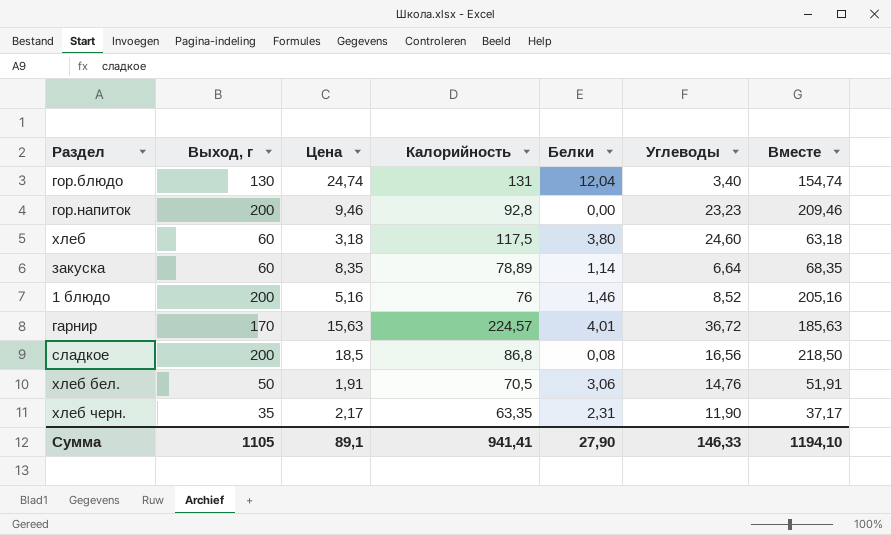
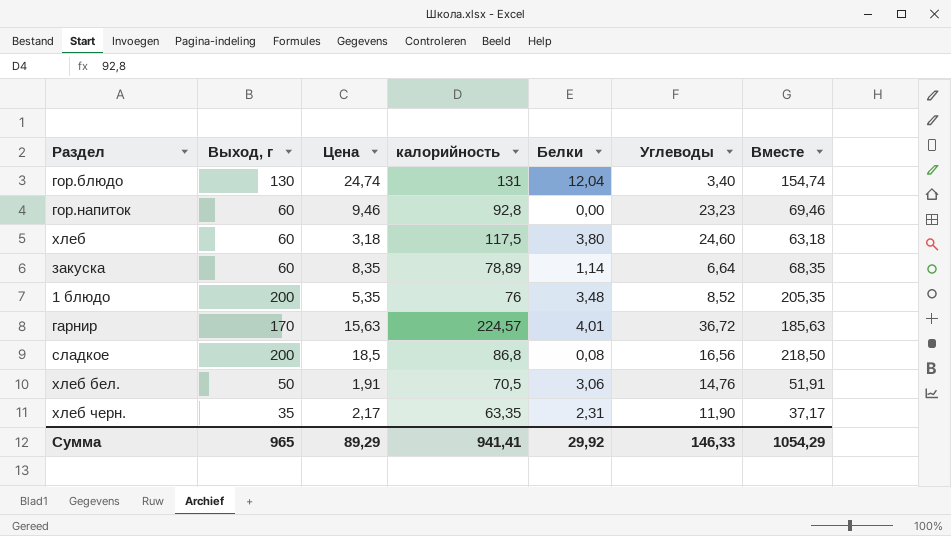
column name: Калорийность -> калорийность
гор.напиток | Выход, г: 200 -> 60
гор.напиток | Вместе: 209,46 -> 69,46
1 блюдо | Цена: 5,16 -> 5,35
1 блюдо | Белки: 1,46 -> 3,48
1 блюдо | Вместе: 205,16 -> 205,35
Сумма | Выход, г: 1105 -> 965
Сумма | Цена: 89,1 -> 89,29
Сумма | Белки: 27,90 -> 29,92
Сумма | Вместе: 1194,10 -> 1054,29

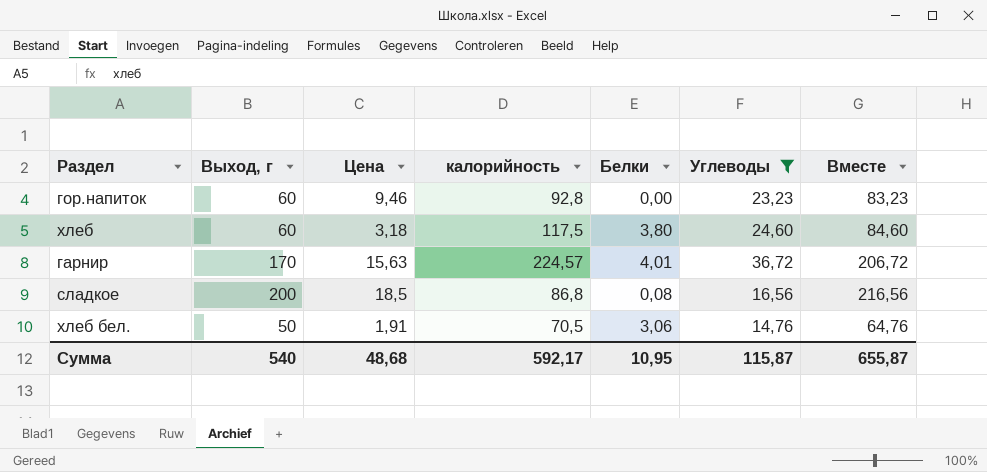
filter: none -> Углеводы >= 14,76
column Вместе | formula: [Выход, г] + [Цена] -> [Выход, г] + [Углеводы]
Сумма | Выход, г: 965 -> 540
Сумма | Цена: 89,29 -> 48,68
Сумма | калорийность: 941,41 -> 592,17
Сумма | Белки: 29,92 -> 10,95
Сумма | Углеводы: 146,33 -> 115,87
Сумма | Вместе: 1054,29 -> 655,87

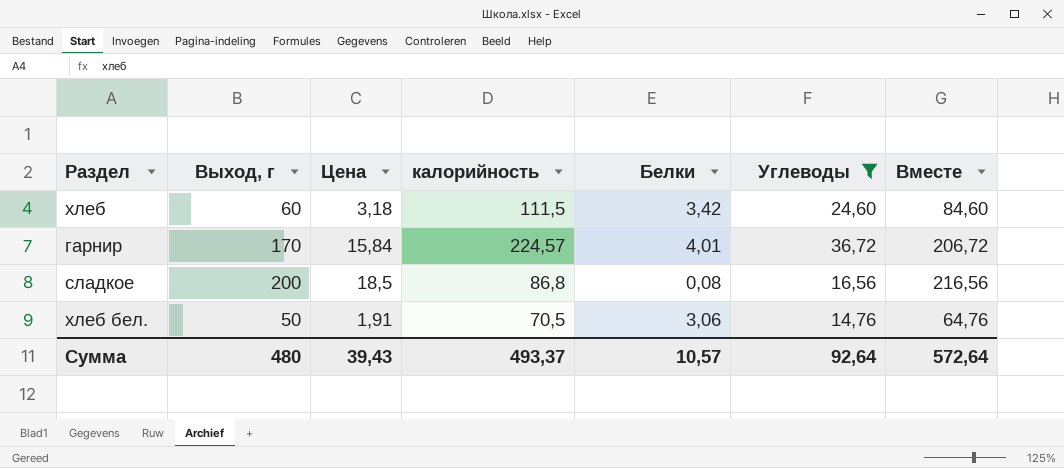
row гор.напиток: 60 | 9,46 | 92,8 | 0,00 | 23,23 | 83,23 -> none
хлеб | калорийность: 117,5 -> 111,5
хлеб | Белки: 3,80 -> 3,42
гарнир | Цена: 15,63 -> 15,84
Сумма | Выход, г: 540 -> 480
Сумма | Цена: 48,68 -> 39,43
Сумма | калорийность: 592,17 -> 493,37
Сумма | Белки: 10,95 -> 10,57
Сумма | Углеводы: 115,87 -> 92,64
Сумма | Вместе: 655,87 -> 572,64

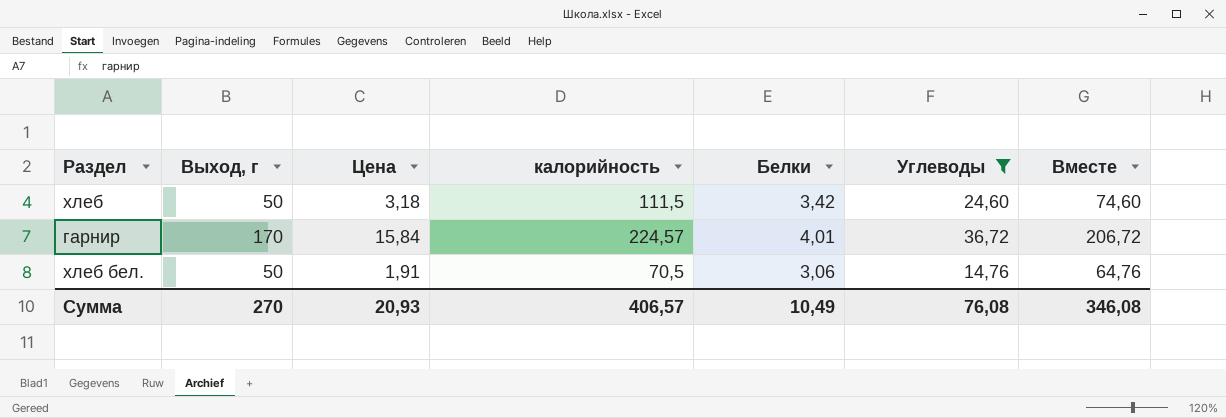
row сладкое: 200 | 18,5 | 86,8 | 0,08 | 16,56 | 216,56 -> none
хлеб | Выход, г: 60 -> 50
хлеб | Вместе: 84,60 -> 74,60
Сумма | Выход, г: 480 -> 270
Сумма | Цена: 39,43 -> 20,93
Сумма | калорийность: 493,37 -> 406,57
Сумма | Белки: 10,57 -> 10,49
Сумма | Углеводы: 92,64 -> 76,08
Сумма | Вместе: 572,64 -> 346,08

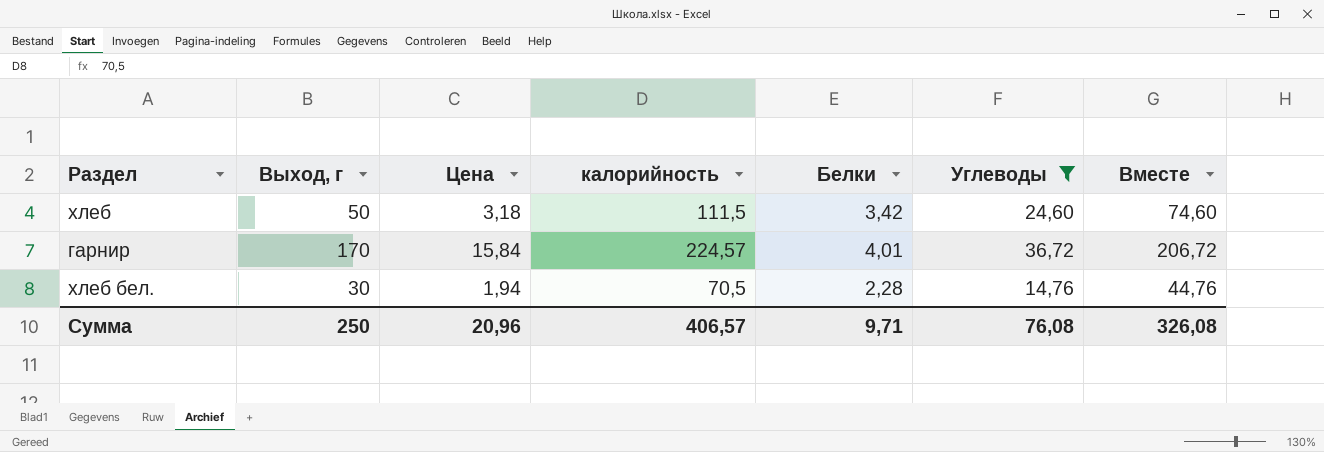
хлеб бел. | Выход, г: 50 -> 30
хлеб бел. | Цена: 1,91 -> 1,94
хлеб бел. | Белки: 3,06 -> 2,28
хлеб бел. | Вместе: 64,76 -> 44,76
Сумма | Выход, г: 270 -> 250
Сумма | Цена: 20,93 -> 20,96
Сумма | Белки: 10,49 -> 9,71
Сумма | Вместе: 346,08 -> 326,08

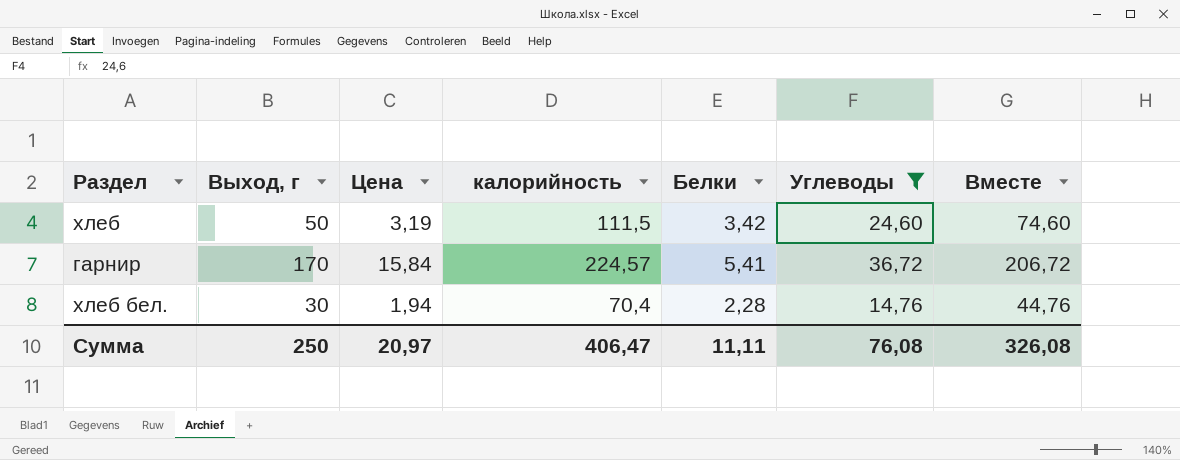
хлеб | Цена: 3,18 -> 3,19
гарнир | Белки: 4,01 -> 5,41
хлеб бел. | калорийность: 70,5 -> 70,4
Сумма | Цена: 20,96 -> 20,97
Сумма | калорийность: 406,57 -> 406,47
Сумма | Белки: 9,71 -> 11,11

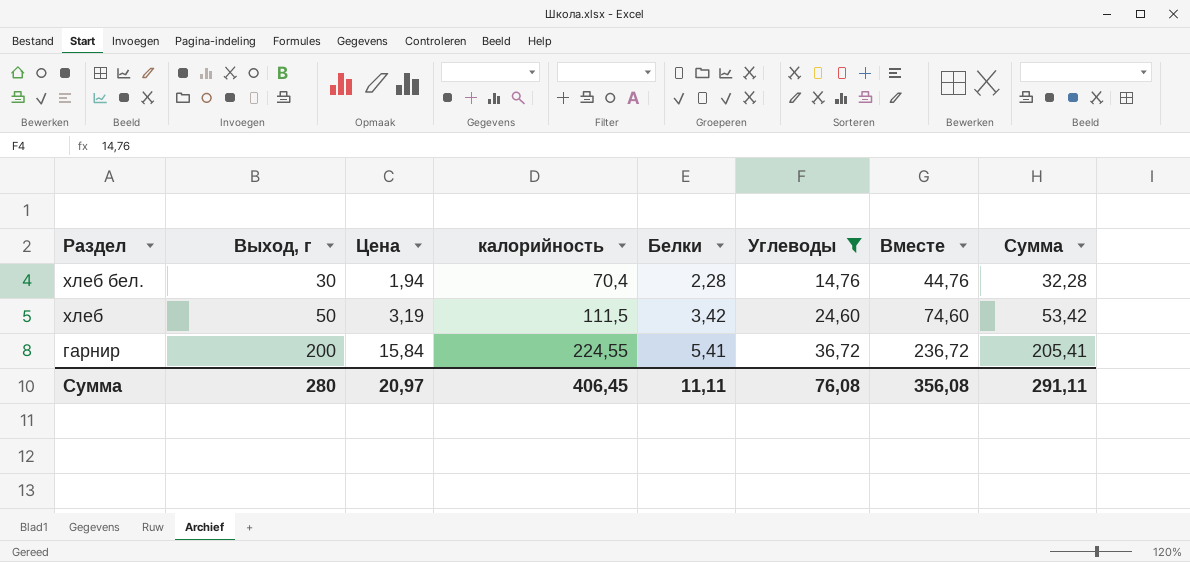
row order: none -> Раздел descending
column Сумма | formula: none -> [Выход, г] + [Белки]
гарнир | Выход, г: 170 -> 200
гарнир | калорийность: 224,57 -> 224,55
гарнир | Вместе: 206,72 -> 236,72
Сумма | Выход, г: 250 -> 280
Сумма | калорийность: 406,47 -> 406,45
Сумма | Вместе: 326,08 -> 356,08

